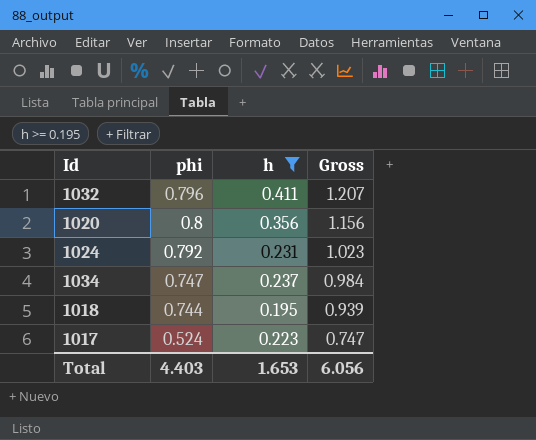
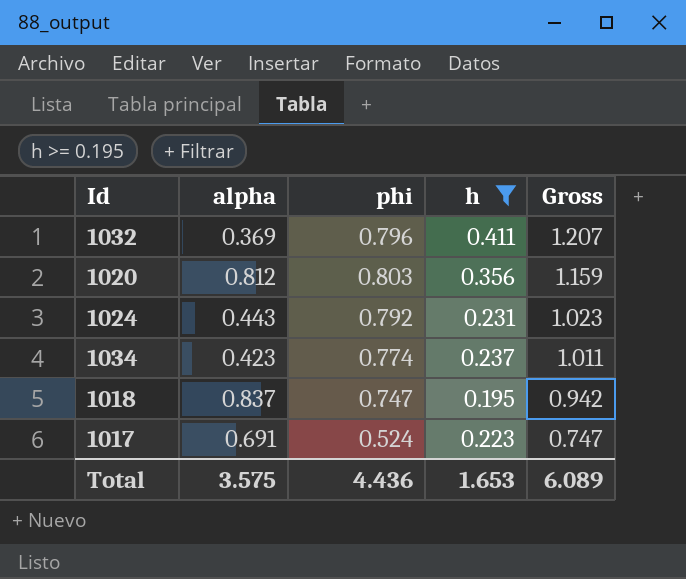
column alpha | position: none -> 2
1020 | phi: 0.8 -> 0.803
1020 | Gross: 1.156 -> 1.159
1034 | phi: 0.747 -> 0.774
1034 | Gross: 0.984 -> 1.011
1018 | phi: 0.744 -> 0.747
1018 | Gross: 0.939 -> 0.942
Total | phi: 4.403 -> 4.436
Total | Gross: 6.056 -> 6.089

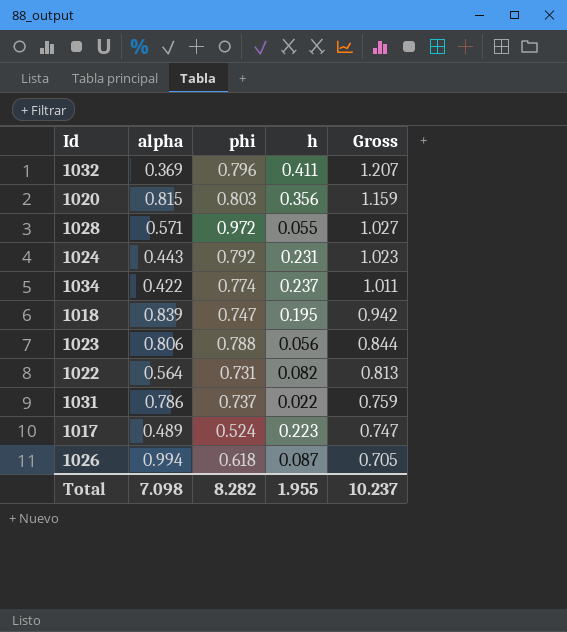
filter: h >= 0.195 -> none
1020 | alpha: 0.812 -> 0.815
1034 | alpha: 0.423 -> 0.422
1018 | alpha: 0.837 -> 0.839
1017 | alpha: 0.691 -> 0.489
Total | alpha: 3.575 -> 7.098
Total | phi: 4.436 -> 8.282
Total | h: 1.653 -> 1.955
Total | Gross: 6.089 -> 10.237

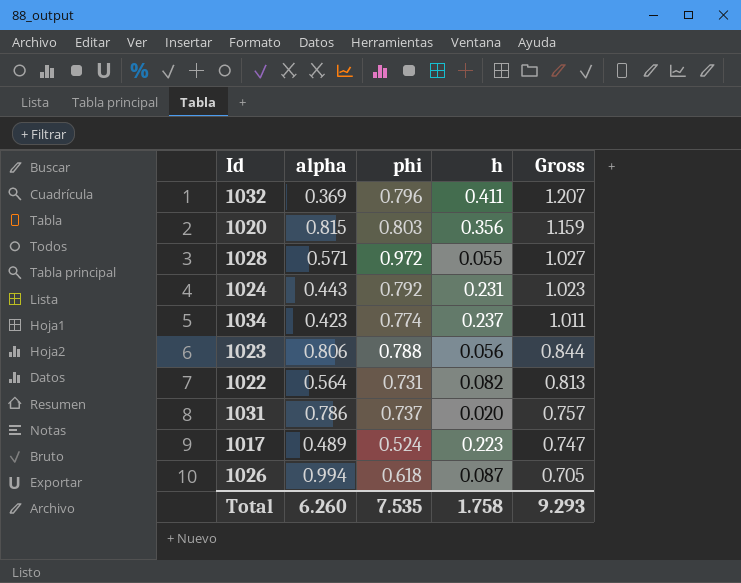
row 1018: 0.839 | 0.747 | 0.195 | 0.942 -> none
1034 | alpha: 0.422 -> 0.423
1031 | h: 0.022 -> 0.020
1031 | Gross: 0.759 -> 0.757
Total | alpha: 7.098 -> 6.260
Total | phi: 8.282 -> 7.535
Total | h: 1.955 -> 1.758
Total | Gross: 10.237 -> 9.293

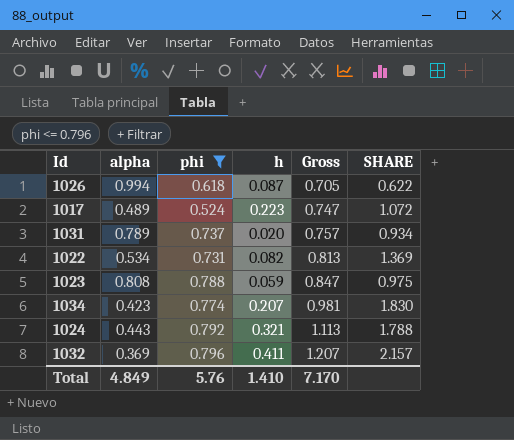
filter: none -> phi <= 0.796
row order: Gross descending -> Gross ascending
column SHARE | formula: none -> [phi] / [alpha]
1031 | alpha: 0.786 -> 0.789
1022 | alpha: 0.564 -> 0.534
1023 | alpha: 0.806 -> 0.808
1023 | h: 0.056 -> 0.059
1023 | Gross: 0.844 -> 0.847
1034 | h: 0.237 -> 0.207
1034 | Gross: 1.011 -> 0.981
1024 | h: 0.231 -> 0.321
1024 | Gross: 1.023 -> 1.113
Total | alpha: 6.260 -> 4.849
Total | phi: 7.535 -> 5.76
Total | h: 1.758 -> 1.410
Total | Gross: 9.293 -> 7.170

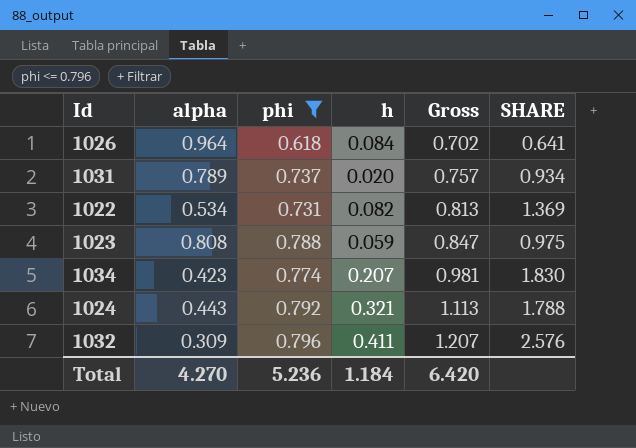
row 1017: 0.489 | 0.524 | 0.223 | 0.747 | 1.072 -> none
1026 | alpha: 0.994 -> 0.964
1026 | h: 0.087 -> 0.084
1026 | Gross: 0.705 -> 0.702
1026 | SHARE: 0.622 -> 0.641
1032 | alpha: 0.369 -> 0.309
1032 | SHARE: 2.157 -> 2.576
Total | alpha: 4.849 -> 4.270
Total | phi: 5.76 -> 5.236
Total | h: 1.410 -> 1.184
Total | Gross: 7.170 -> 6.420

